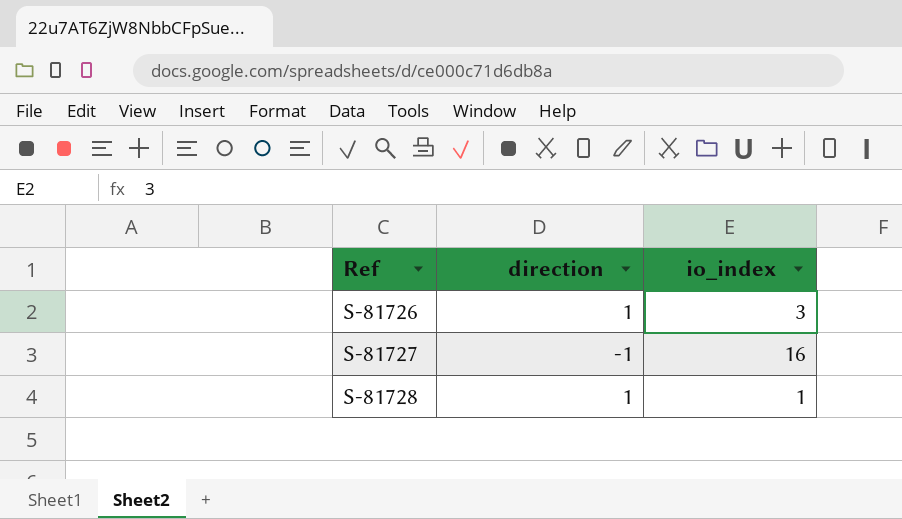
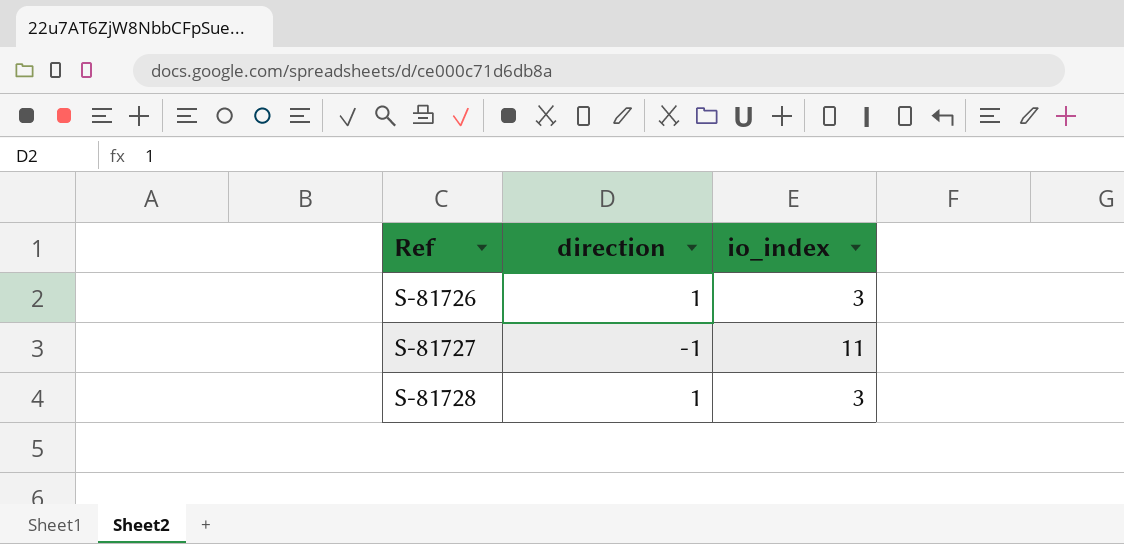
S-81727 | io_index: 16 -> 11
S-81728 | io_index: 1 -> 3

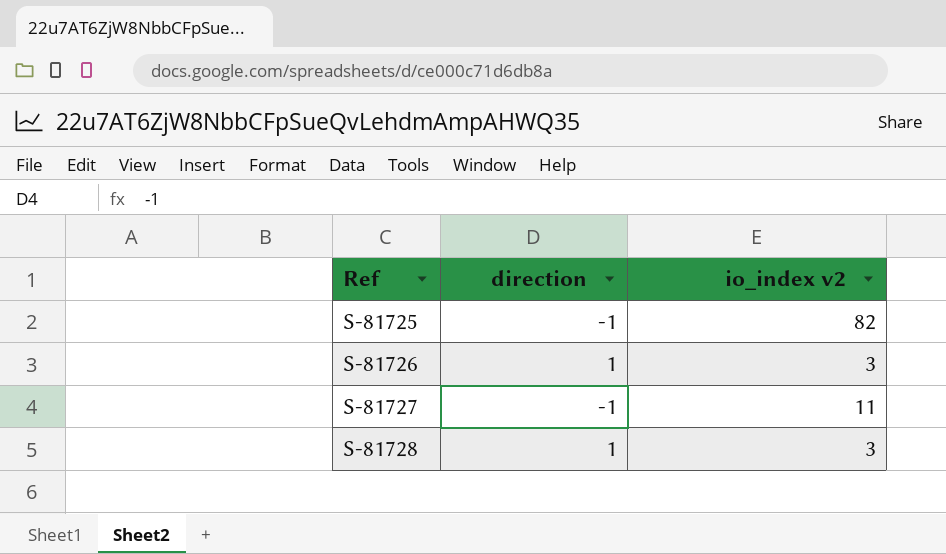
column name: io_index -> io_index v2
row S-81725: none -> -1 | 82

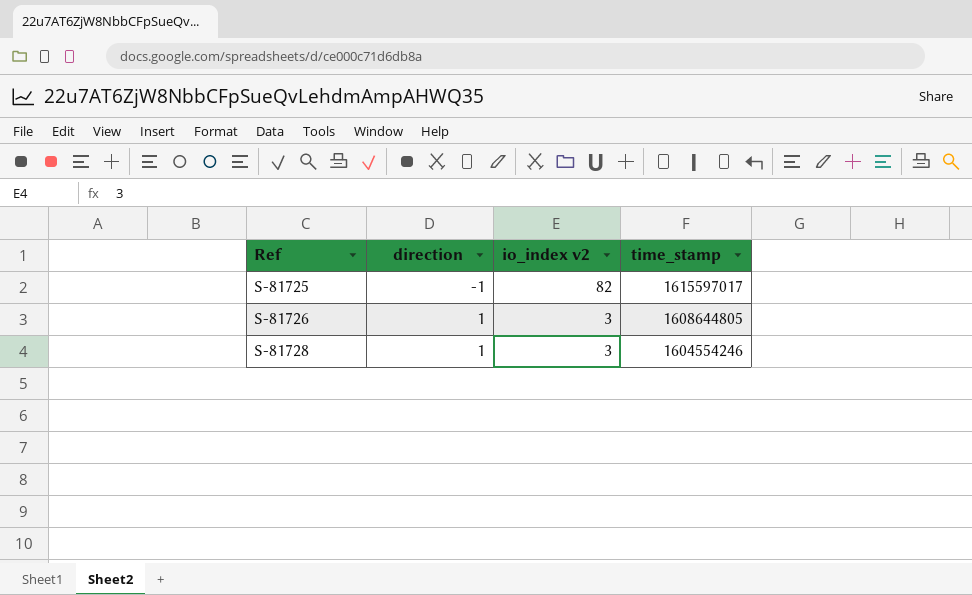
column time_stamp | position: none -> 4
row S-81727: -1 | 11 -> none

